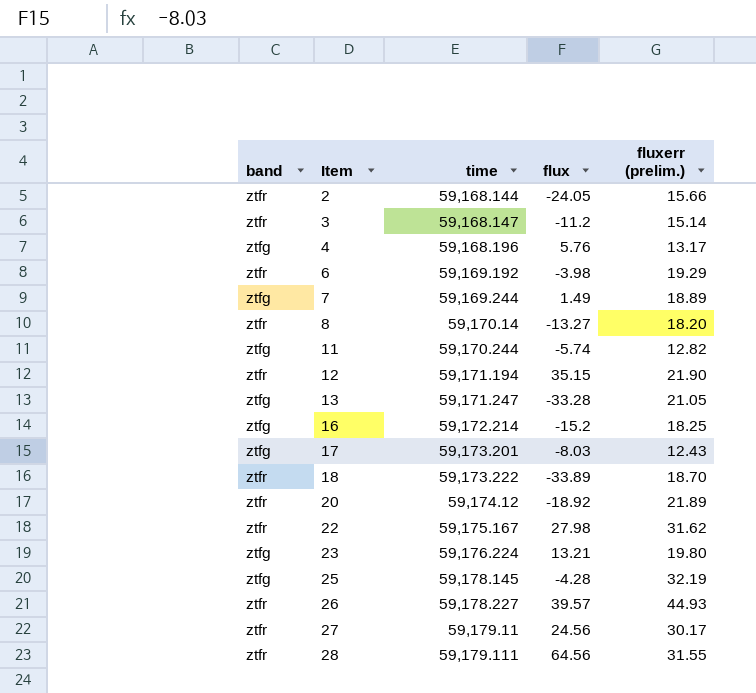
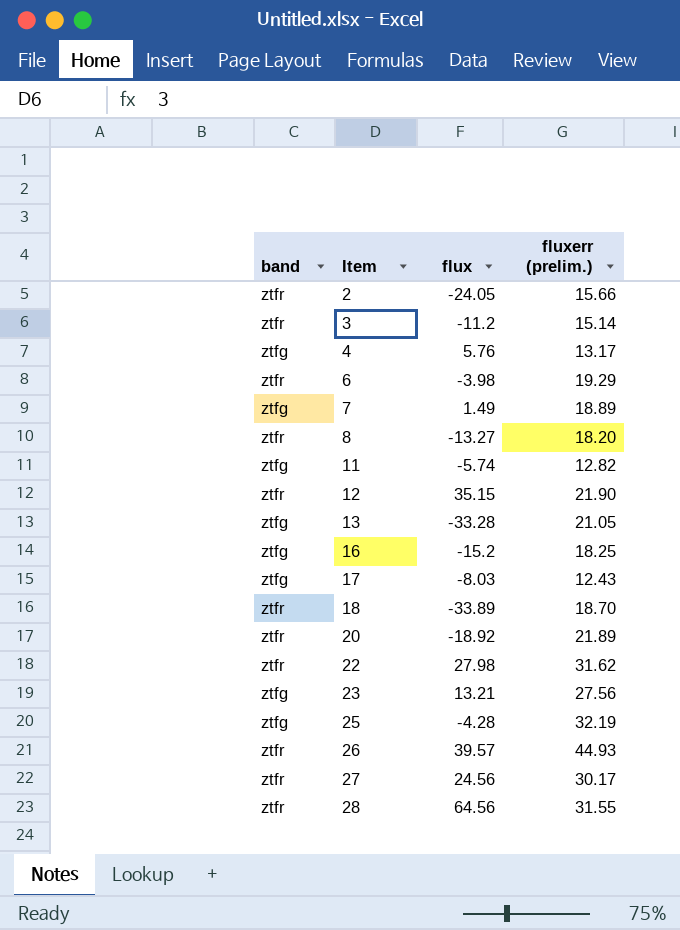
column time | position: 3 -> none
23 | fluxerr (prelim.): 19.80 -> 27.56

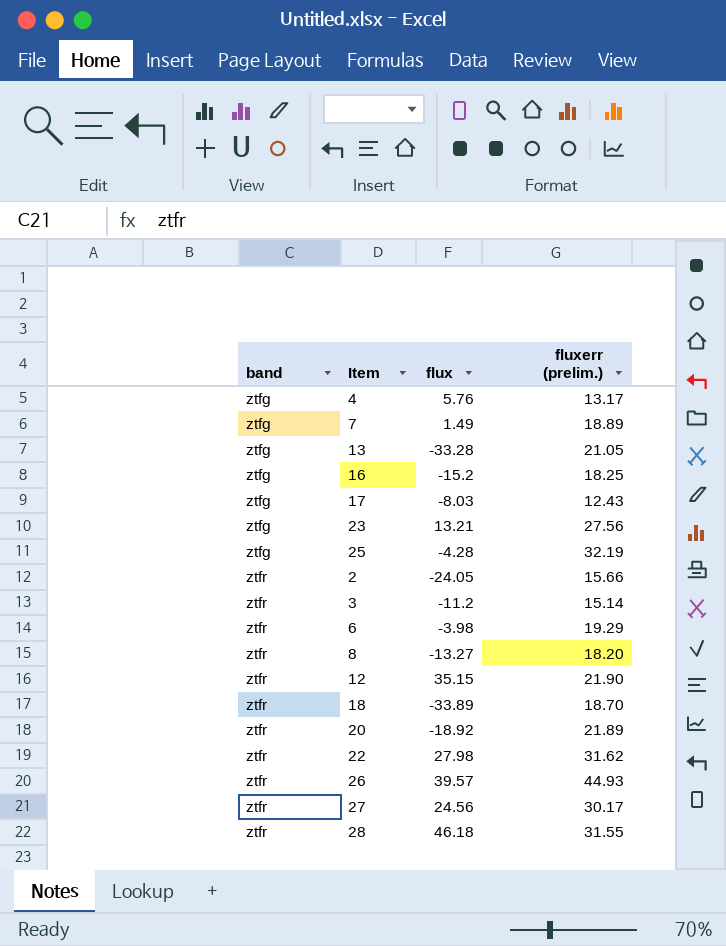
row order: Item ascending -> band ascending
row 11: ztfg | -5.74 | 12.82 -> none
28 | flux: 64.56 -> 46.18

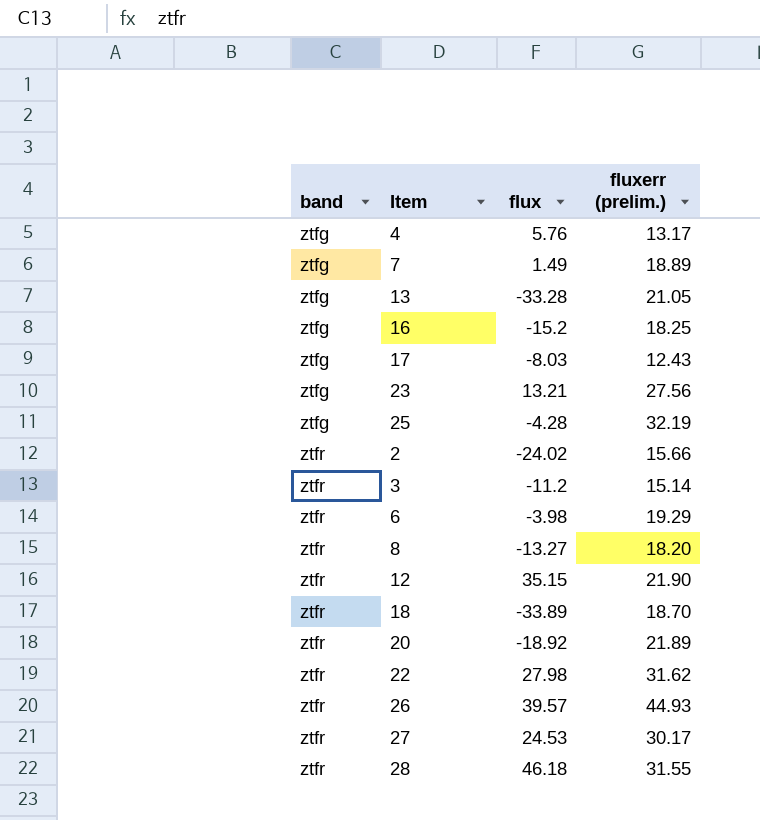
2 | flux: -24.05 -> -24.02
27 | flux: 24.56 -> 24.53

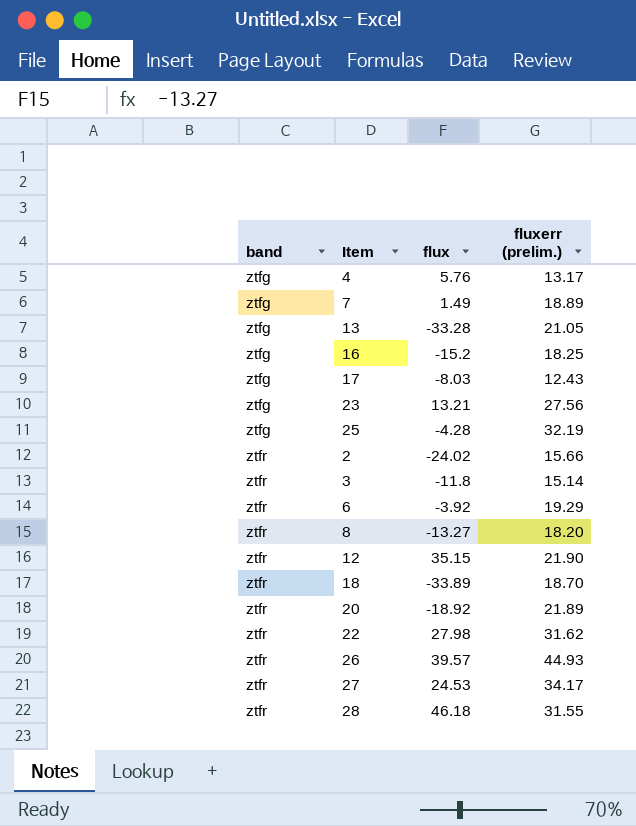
3 | flux: -11.2 -> -11.8
6 | flux: -3.98 -> -3.92
27 | fluxerr (prelim.): 30.17 -> 34.17

